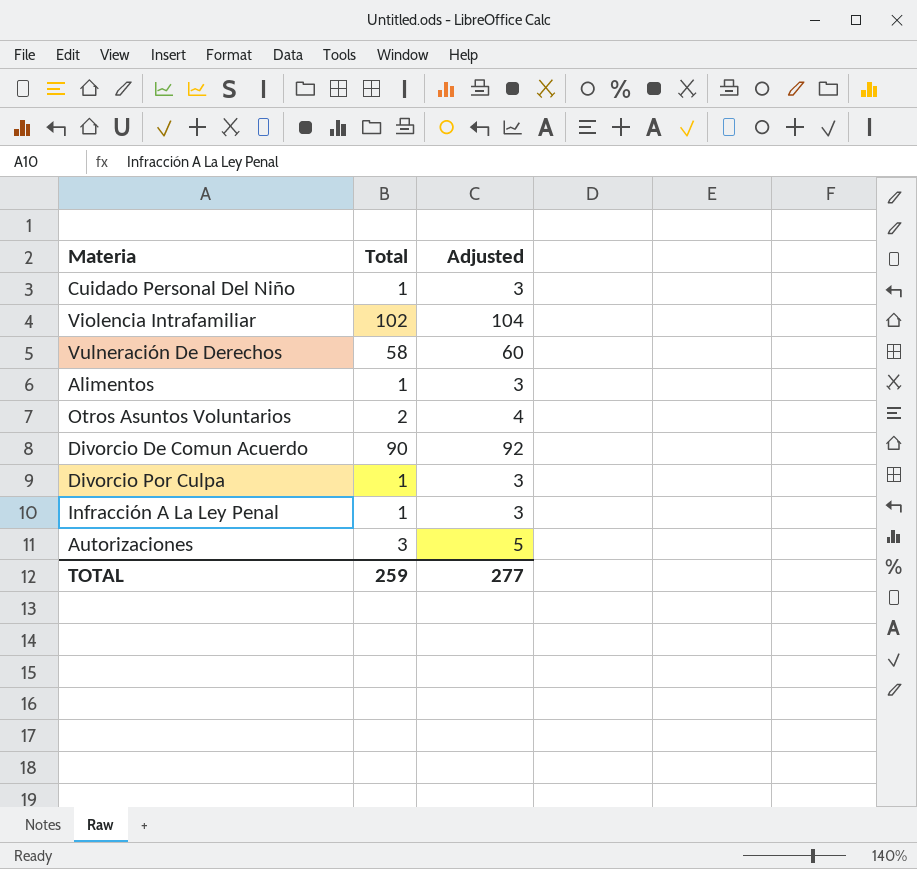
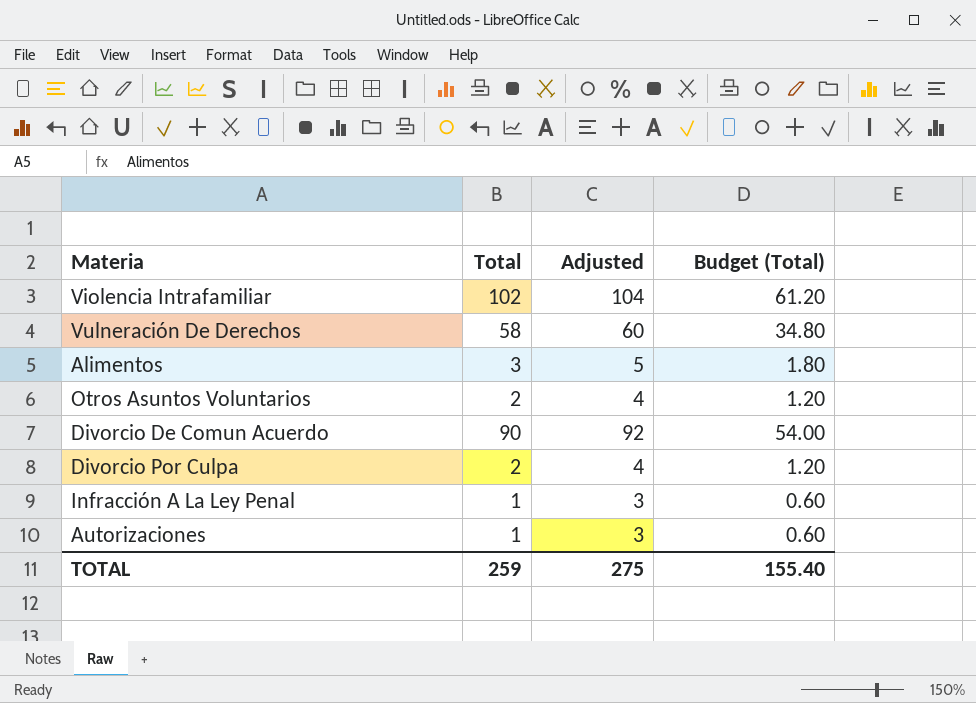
column Budget (Total) | formula: none -> [Total] * 0.6
row Cuidado Personal Del Niño: 1 | 3 -> none
Alimentos | Total: 1 -> 3
Alimentos | Adjusted: 3 -> 5
Divorcio Por Culpa | Total: 1 -> 2
Divorcio Por Culpa | Adjusted: 3 -> 4
Autorizaciones | Total: 3 -> 1
Autorizaciones | Adjusted: 5 -> 3
TOTAL | Adjusted: 277 -> 275

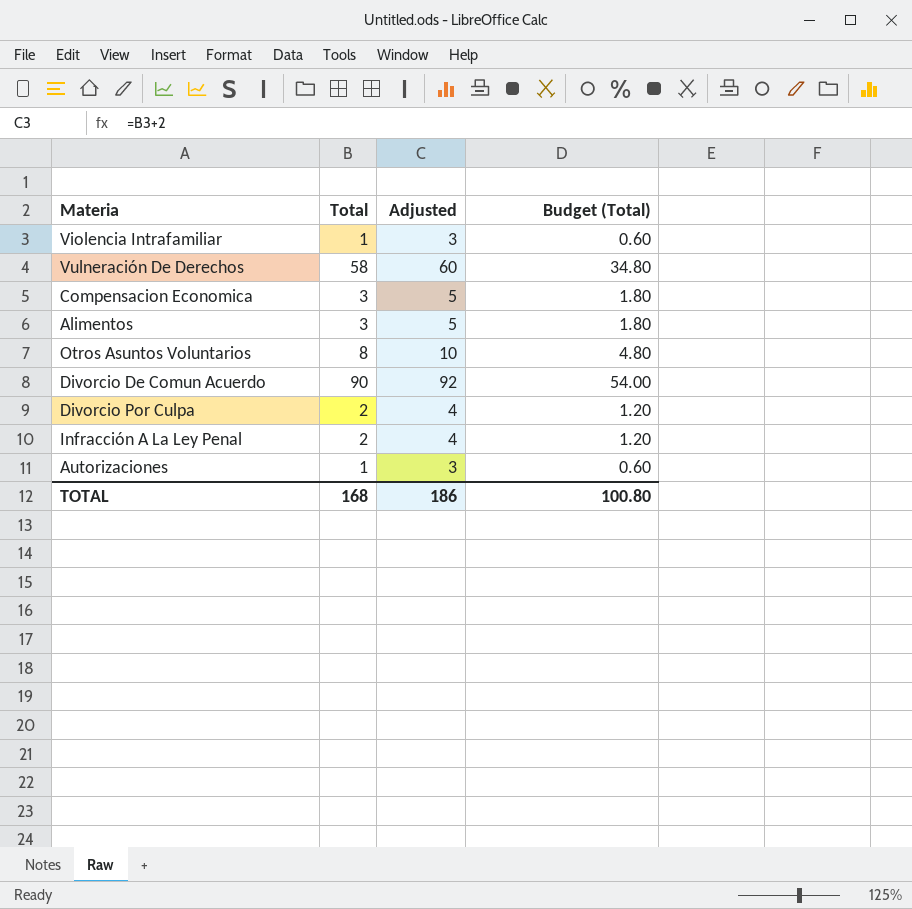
Violencia Intrafamiliar | Total: 102 -> 1
Violencia Intrafamiliar | Adjusted: 104 -> 3
Violencia Intrafamiliar | Budget (Total): 61.20 -> 0.60
row Compensacion Economica: none -> 3 | 5 | 1.80
Otros Asuntos Voluntarios | Total: 2 -> 8
Otros Asuntos Voluntarios | Adjusted: 4 -> 10
Otros Asuntos Voluntarios | Budget (Total): 1.20 -> 4.80
Infracción A La Ley Penal | Total: 1 -> 2
Infracción A La Ley Penal | Adjusted: 3 -> 4
Infracción A La Ley Penal | Budget (Total): 0.60 -> 1.20
TOTAL | Total: 259 -> 168
TOTAL | Adjusted: 275 -> 186
TOTAL | Budget (Total): 155.40 -> 100.80

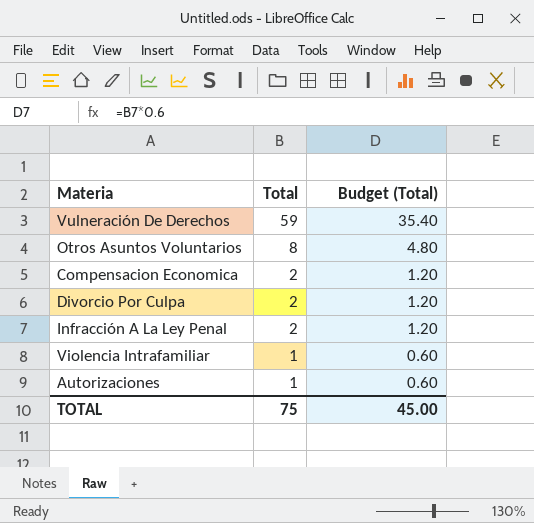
row order: none -> Total descending
column Adjusted | formula: [Total] + 2 -> none
row Alimentos: 3 | 5 | 1.80 -> none
row Divorcio De Comun Acuerdo: 90 | 92 | 54.00 -> none
Vulneración De Derechos | Total: 58 -> 59
Vulneración De Derechos | Budget (Total): 34.80 -> 35.40
Compensacion Economica | Total: 3 -> 2
Compensacion Economica | Budget (Total): 1.80 -> 1.20
TOTAL | Total: 168 -> 75
TOTAL | Budget (Total): 100.80 -> 45.00

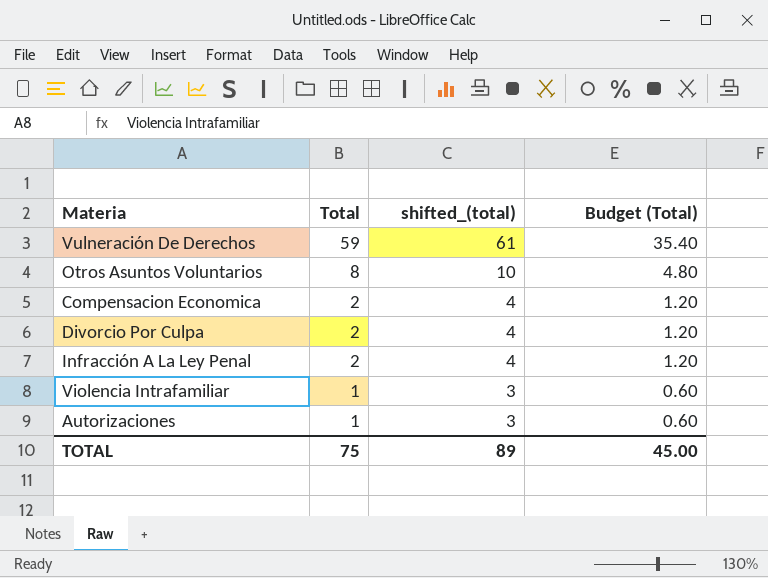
column shifted_(total) | formula: none -> [Total] + 2

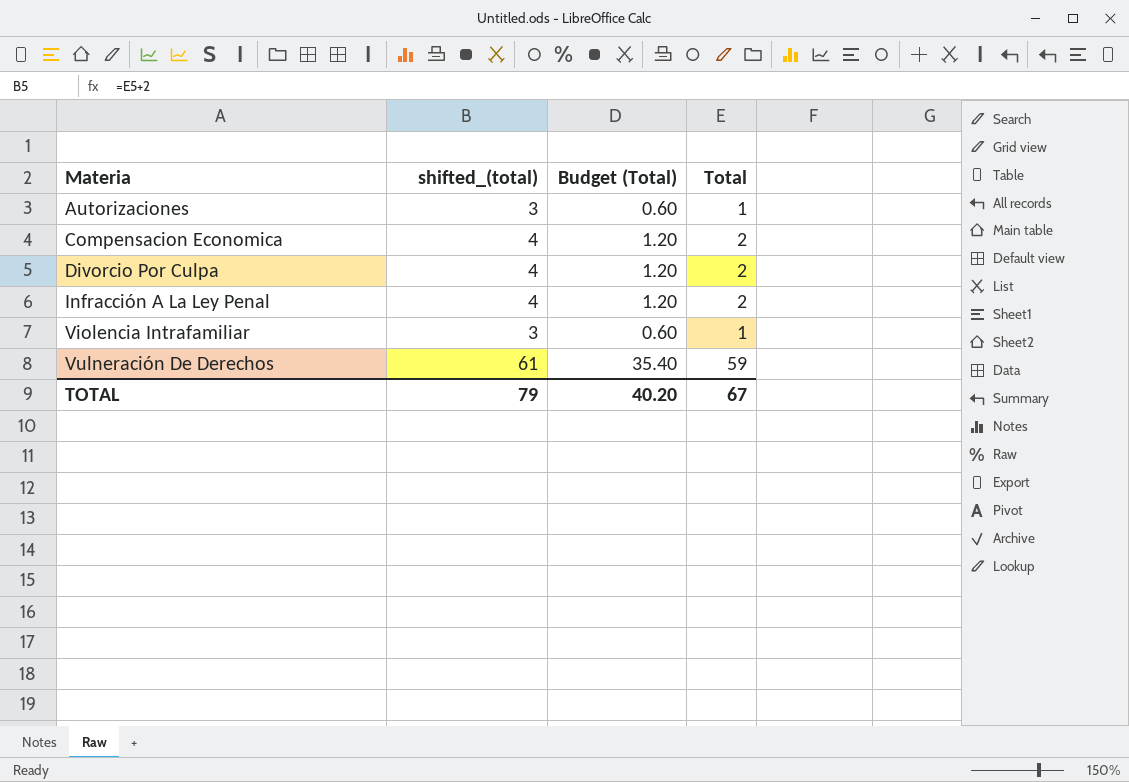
row order: Total descending -> Materia ascending
column Total | position: 2 -> 4
row Otros Asuntos Voluntarios: 8 | 10 | 4.80 -> none
TOTAL | shifted_(total): 89 -> 79
TOTAL | Budget (Total): 45.00 -> 40.20
TOTAL | Total: 75 -> 67

